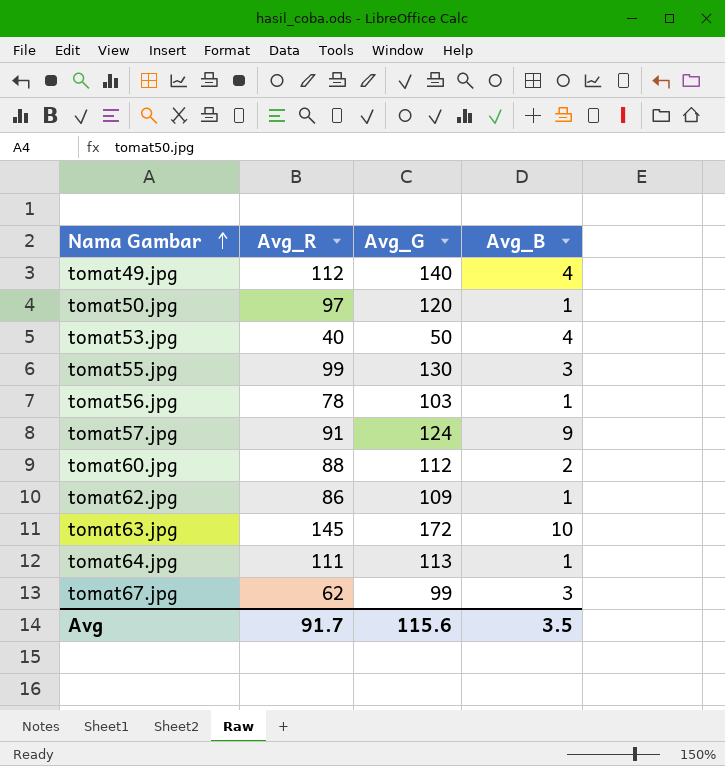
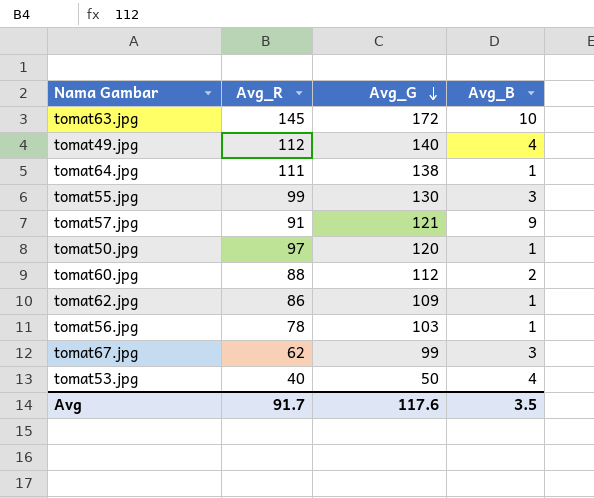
row order: Nama Gambar ascending -> Avg_G descending
tomat64.jpg | Avg_G: 113 -> 138
tomat57.jpg | Avg_G: 124 -> 121
Avg | Avg_G: 115.6 -> 117.6

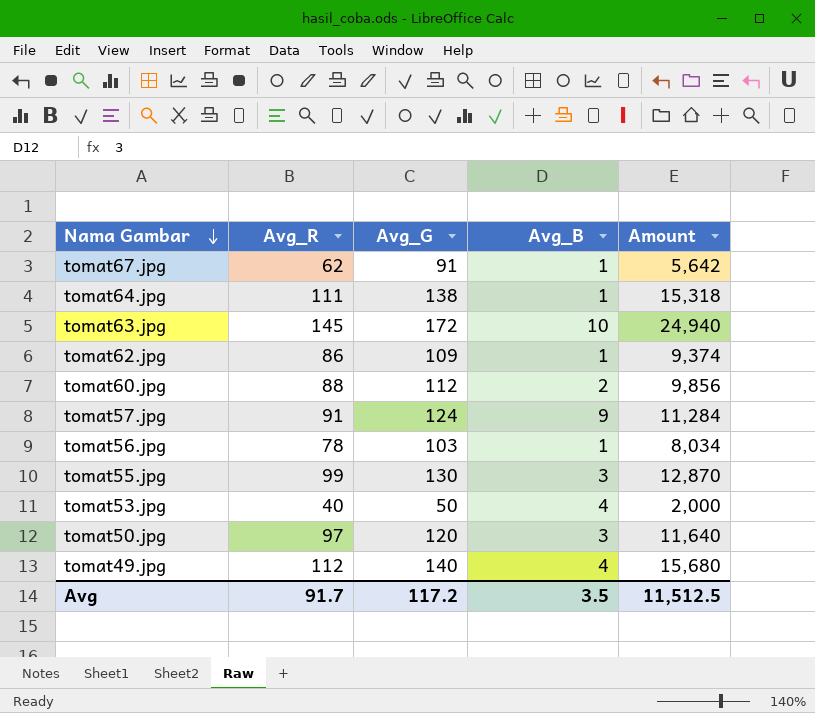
row order: Avg_G descending -> Nama Gambar descending
column Amount | formula: none -> [Avg_R] * [Avg_G]
tomat67.jpg | Avg_G: 99 -> 91
tomat67.jpg | Avg_B: 3 -> 1
tomat57.jpg | Avg_G: 121 -> 124
tomat50.jpg | Avg_B: 1 -> 3
Avg | Avg_G: 117.6 -> 117.2

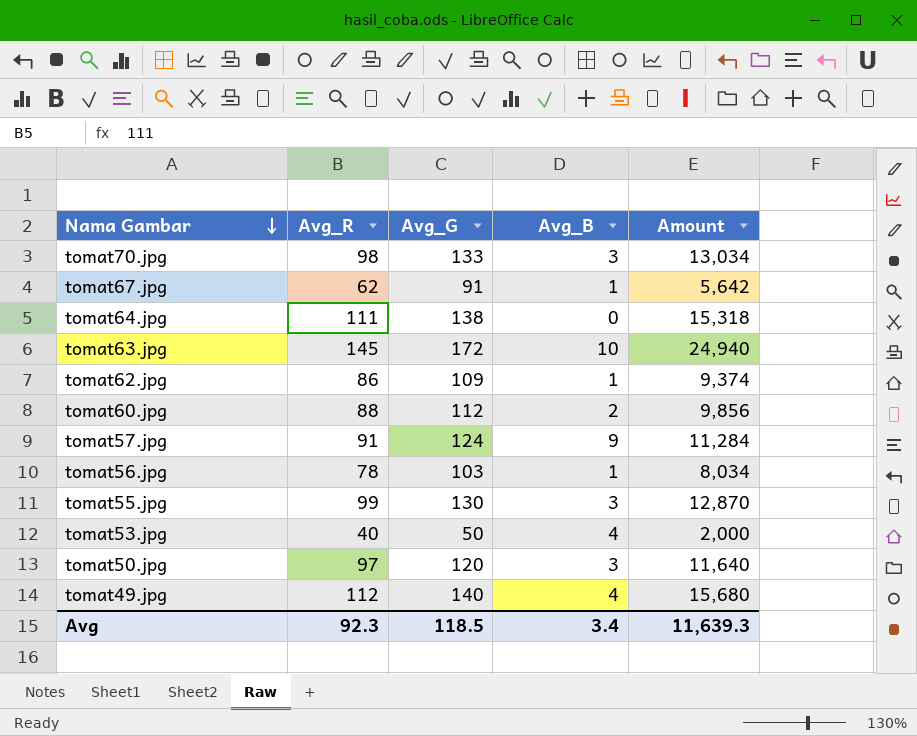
row tomat70.jpg: none -> 98 | 133 | 3 | 13,034
tomat64.jpg | Avg_B: 1 -> 0
Avg | Avg_R: 91.7 -> 92.3
Avg | Avg_G: 117.2 -> 118.5
Avg | Avg_B: 3.5 -> 3.4
Avg | Amount: 11,512.5 -> 11,639.3

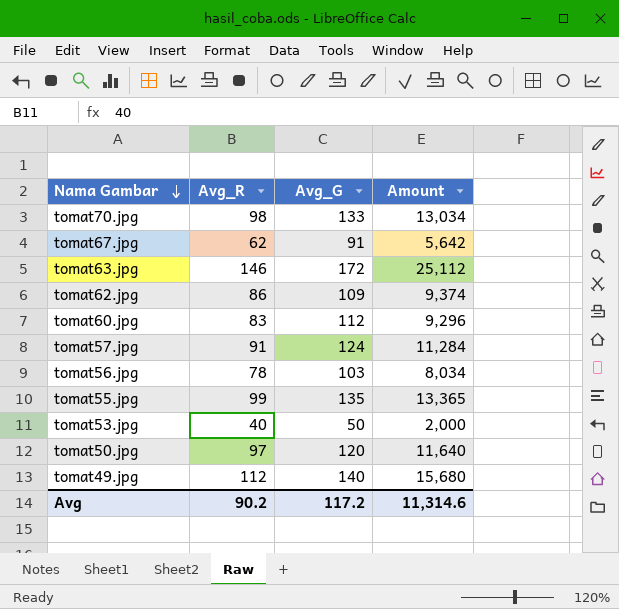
column Avg_B | position: 4 -> none
row tomat64.jpg: 111 | 138 | 0 | 15,318 -> none
tomat63.jpg | Avg_R: 145 -> 146
tomat63.jpg | Amount: 24,940 -> 25,112
tomat60.jpg | Avg_R: 88 -> 83
tomat60.jpg | Amount: 9,856 -> 9,296
tomat55.jpg | Avg_G: 130 -> 135
tomat55.jpg | Amount: 12,870 -> 13,365
Avg | Avg_R: 92.3 -> 90.2
Avg | Avg_G: 118.5 -> 117.2
Avg | Amount: 11,639.3 -> 11,314.6

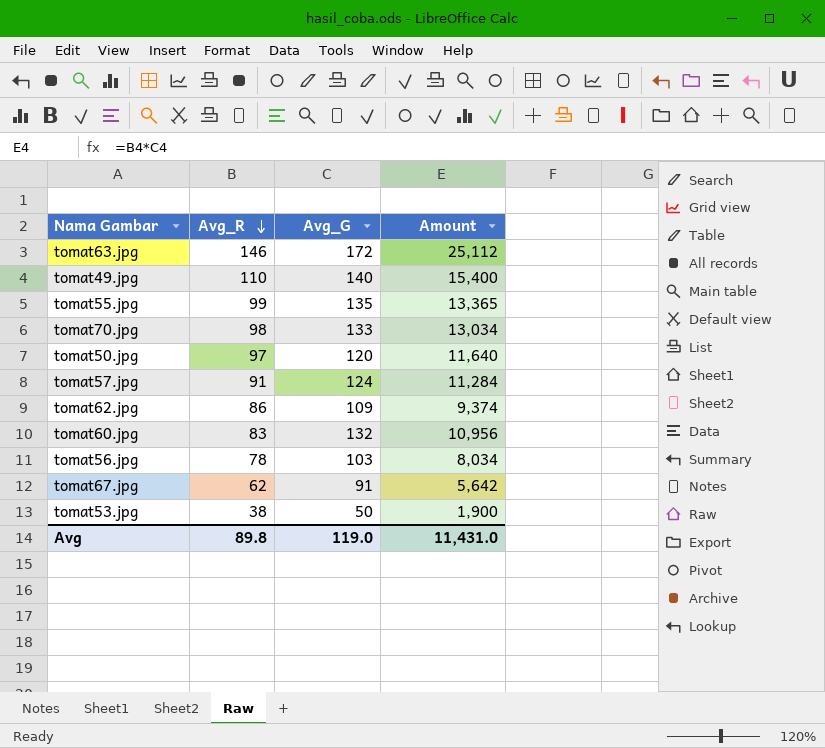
row order: Nama Gambar descending -> Avg_R descending
tomat49.jpg | Avg_R: 112 -> 110
tomat49.jpg | Amount: 15,680 -> 15,400
tomat60.jpg | Avg_G: 112 -> 132
tomat60.jpg | Amount: 9,296 -> 10,956
tomat53.jpg | Avg_R: 40 -> 38
tomat53.jpg | Amount: 2,000 -> 1,900
Avg | Avg_R: 90.2 -> 89.8
Avg | Avg_G: 117.2 -> 119.0
Avg | Amount: 11,314.6 -> 11,431.0

